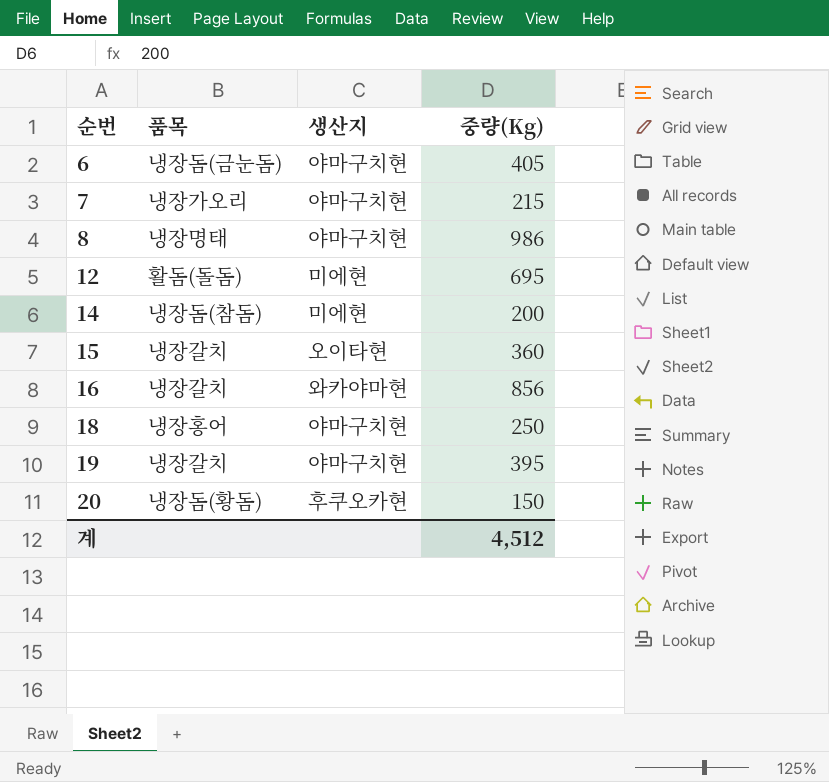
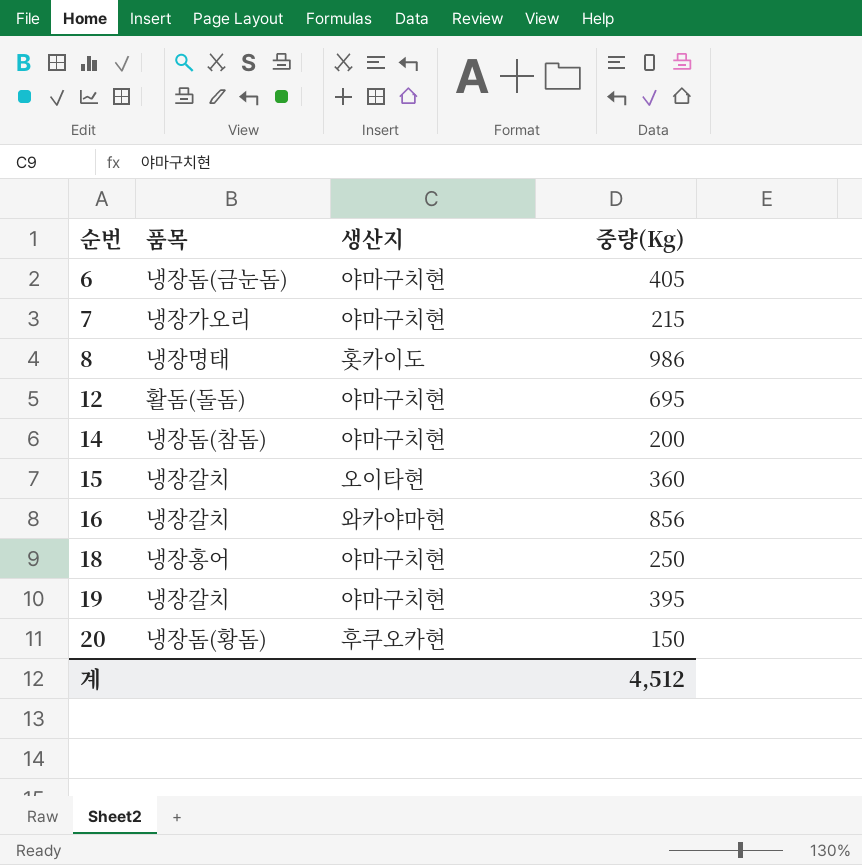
8 | 생산지: 야마구치현 -> 홋카이도
12 | 생산지: 미에현 -> 야마구치현
14 | 생산지: 미에현 -> 야마구치현

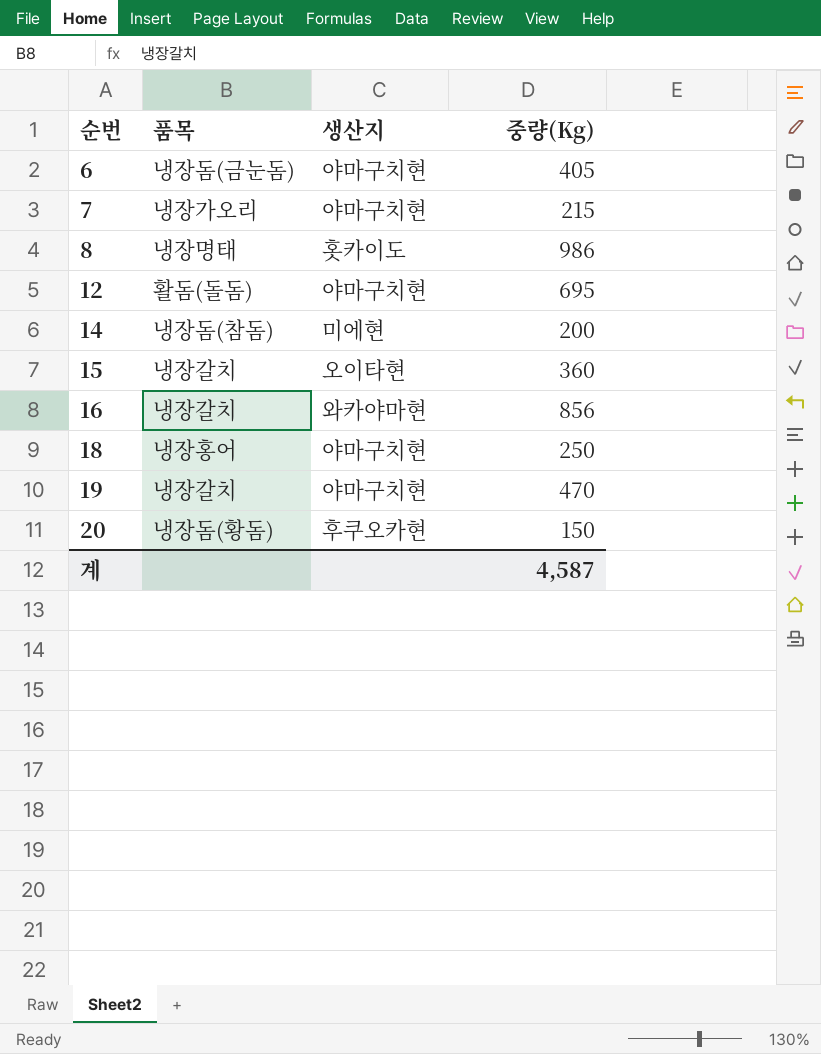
14 | 생산지: 야마구치현 -> 미에현
19 | 중량(Kg): 395 -> 470
계 | 중량(Kg): 4,512 -> 4,587

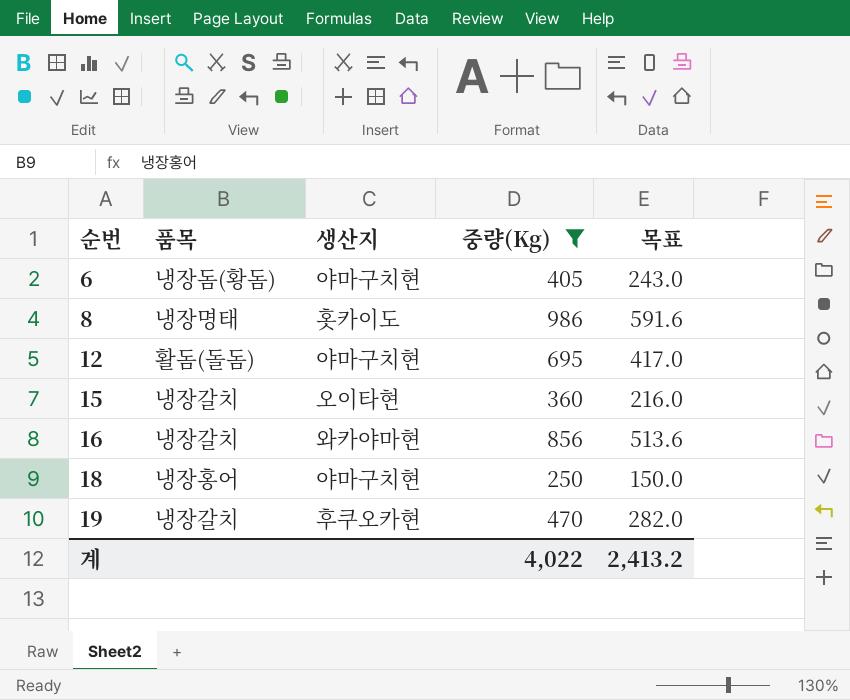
filter: none -> 중량(Kg) >= 250
column 목표 | formula: none -> [중량(Kg)] * 0.6
6 | 품목: 냉장돔(금눈돔) -> 냉장돔(황돔)
19 | 생산지: 야마구치현 -> 후쿠오카현
계 | 중량(Kg): 4,587 -> 4,022

